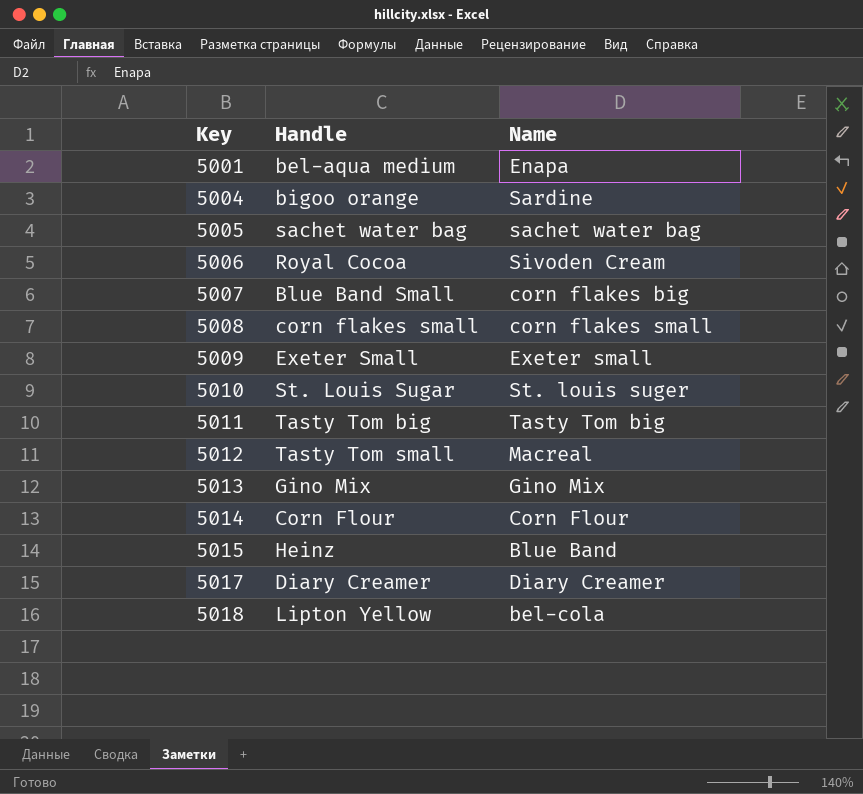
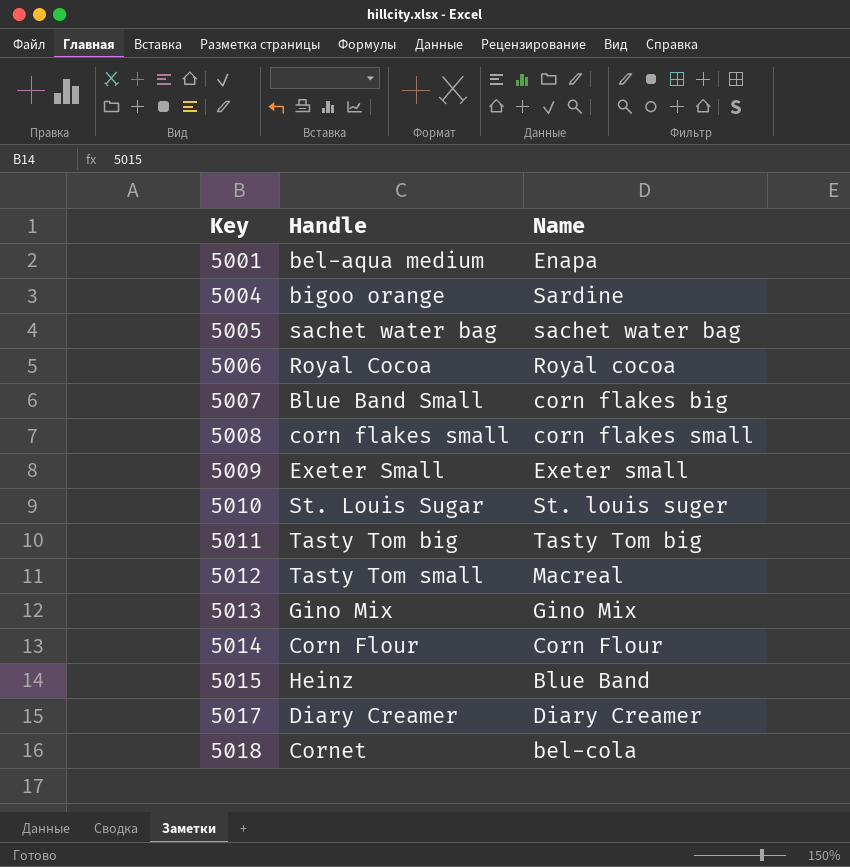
5006 | Name: Sivoden Cream -> Royal cocoa
5018 | Handle: Lipton Yellow -> Cornet

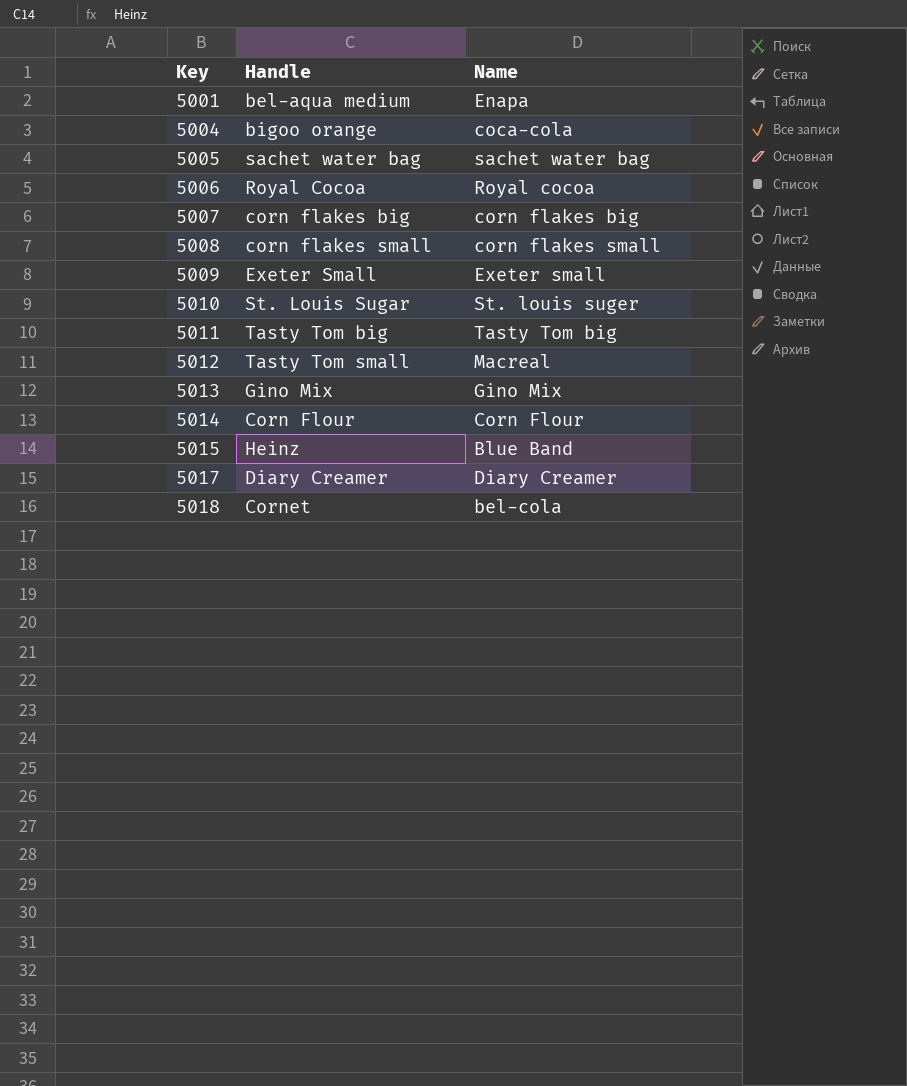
5004 | Name: Sardine -> coca-cola
5007 | Handle: Blue Band Small -> corn flakes big

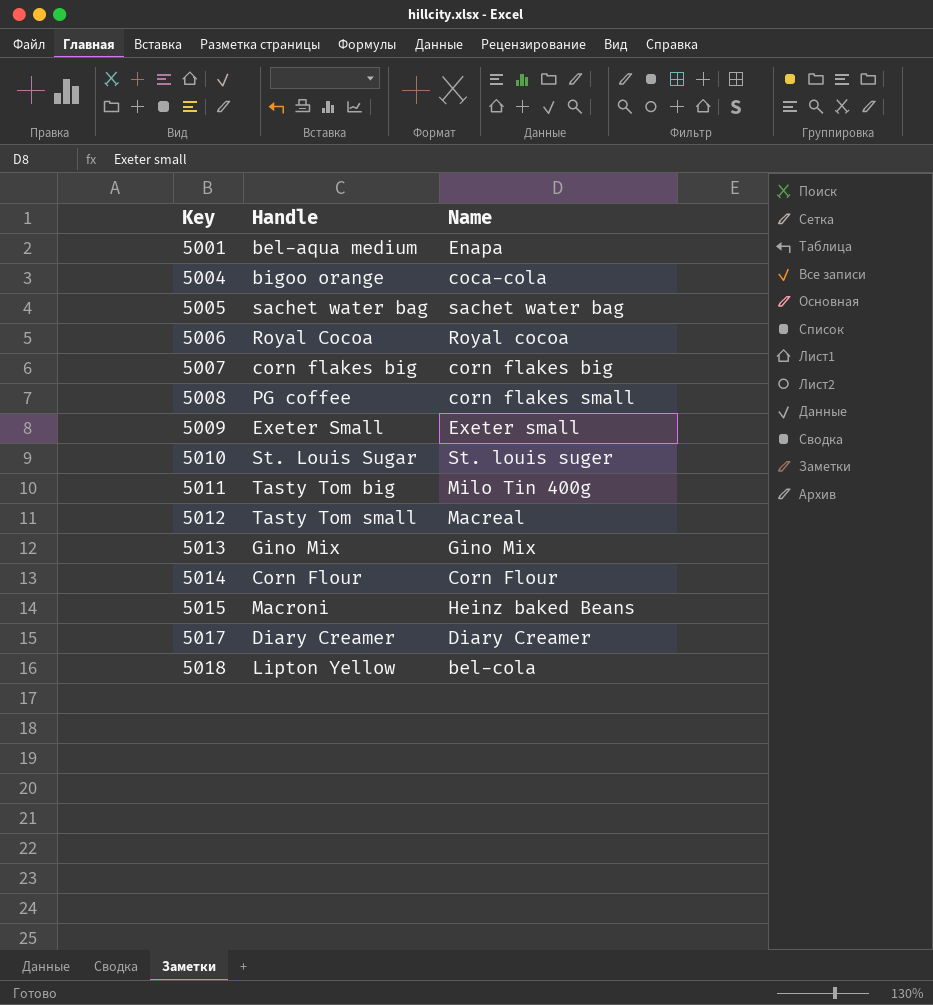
5008 | Handle: corn flakes small -> PG coffee
5011 | Name: Tasty Tom big -> Milo Tin 400g
5015 | Handle: Heinz -> Macroni
5015 | Name: Blue Band -> Heinz baked Beans
5018 | Handle: Cornet -> Lipton Yellow

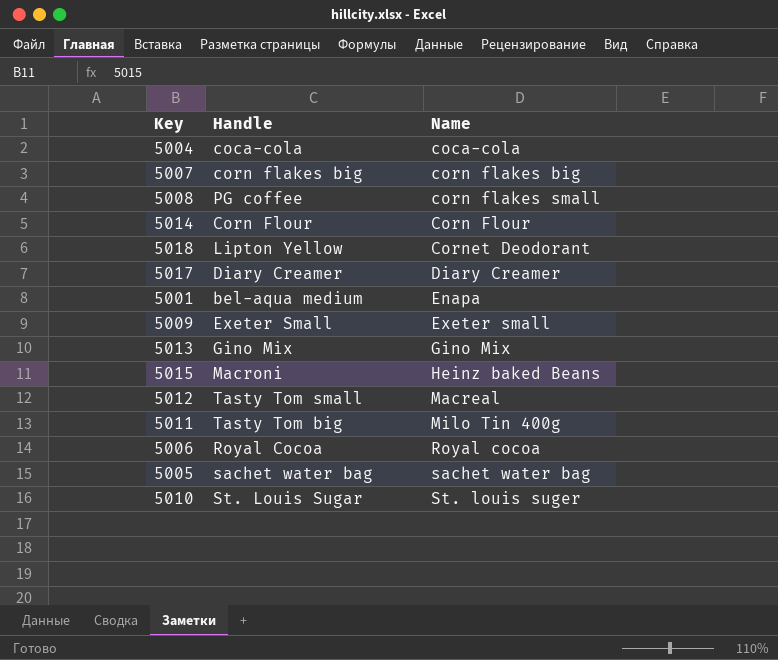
row order: Key ascending -> Name ascending
5004 | Handle: bigoo orange -> coca-cola
5018 | Name: bel-cola -> Cornet Deodorant

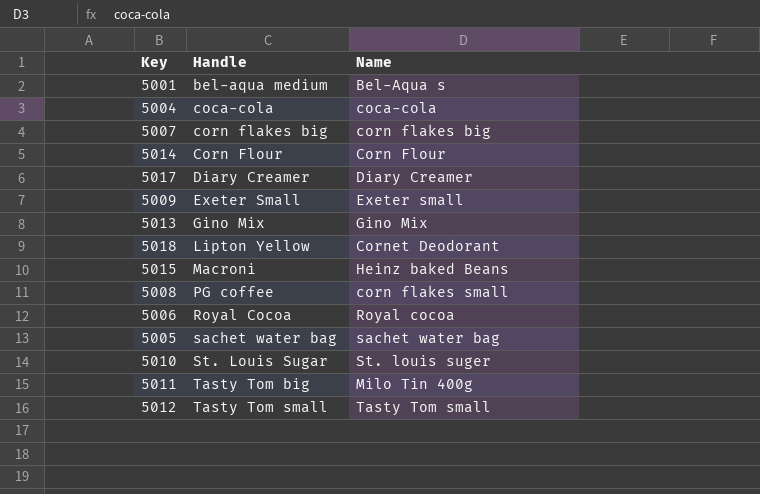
row order: Name ascending -> Handle ascending
5001 | Name: Enapa -> Bel-Aqua s
5012 | Name: Macreal -> Tasty Tom small

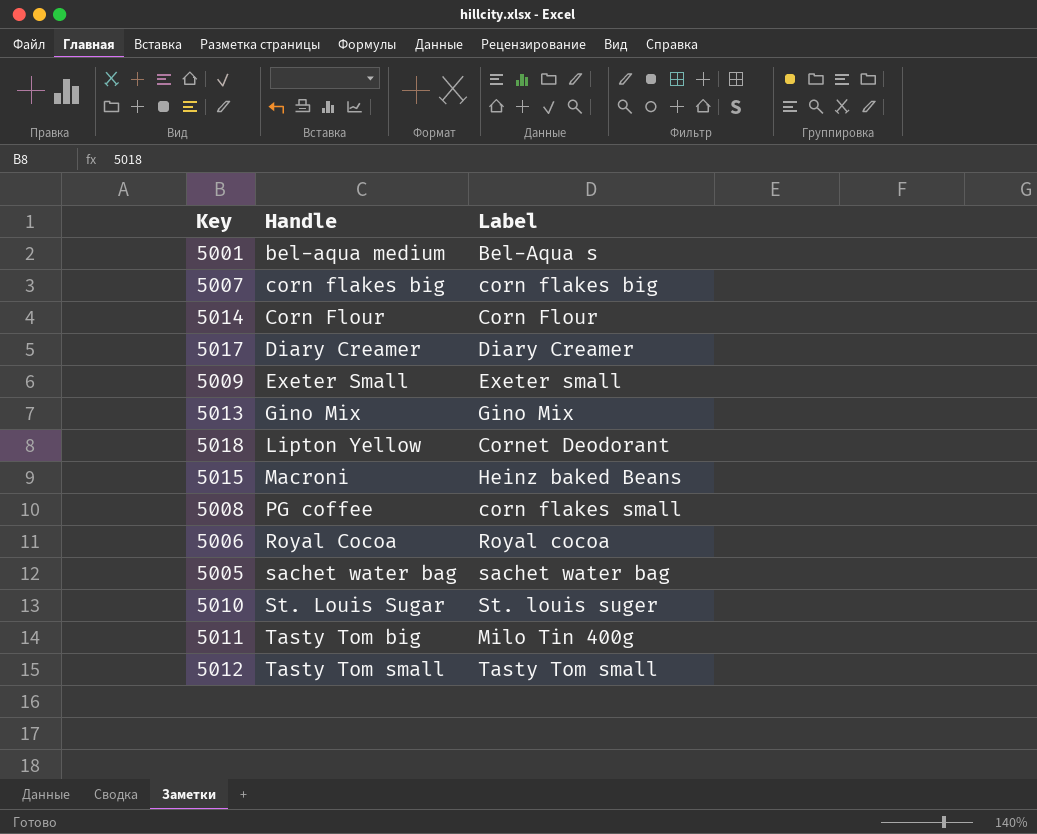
column name: Name -> Label
row 5004: coca-cola | coca-cola -> none

